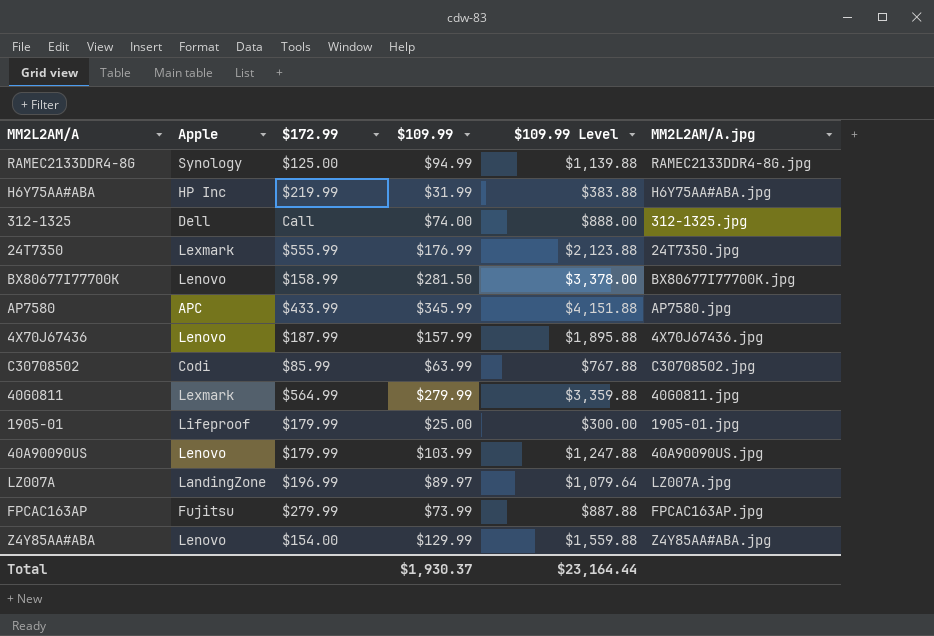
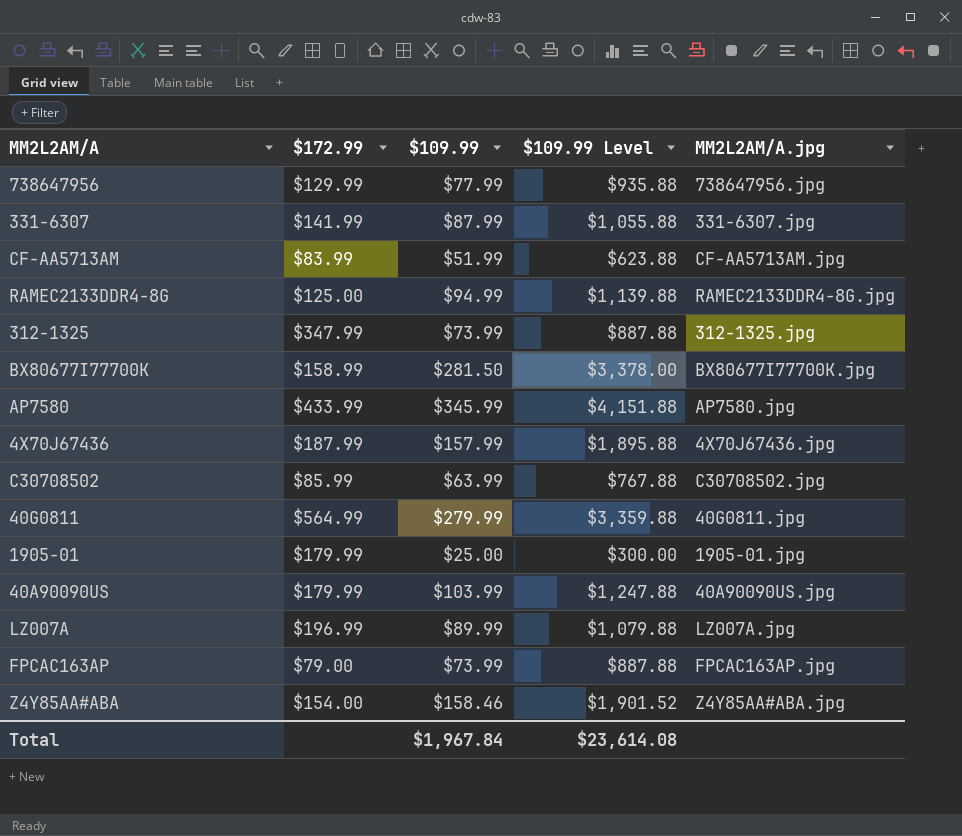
column Apple | position: 2 -> none
row H6Y75AA#ABA: HP Inc | $219.99 | $31.99 | $383.88 | H6Y75AA#ABA.jpg -> none
row 24T7350: Lexmark | $555.99 | $176.99 | $2,123.88 | 24T7350.jpg -> none
row 738647956: none -> $129.99 | $77.99 | $935.88 | 738647956.jpg
row 331-6307: none -> $141.99 | $87.99 | $1,055.88 | 331-6307.jpg
row CF-AA5713AM: none -> $83.99 | $51.99 | $623.88 | CF-AA5713AM.jpg
312-1325 | $172.99: Call -> $347.99
312-1325 | $109.99: $74.00 -> $73.99
312-1325 | $109.99 Level: $888.00 -> $887.88
LZ007A | $109.99: $89.97 -> $89.99
LZ007A | $109.99 Level: $1,079.64 -> $1,079.88
FPCAC163AP | $172.99: $279.99 -> $79.00
Z4Y85AA#ABA | $109.99: $129.99 -> $158.46
Z4Y85AA#ABA | $109.99 Level: $1,559.88 -> $1,901.52
Total | $109.99: $1,930.37 -> $1,967.84
Total | $109.99 Level: $23,164.44 -> $23,614.08

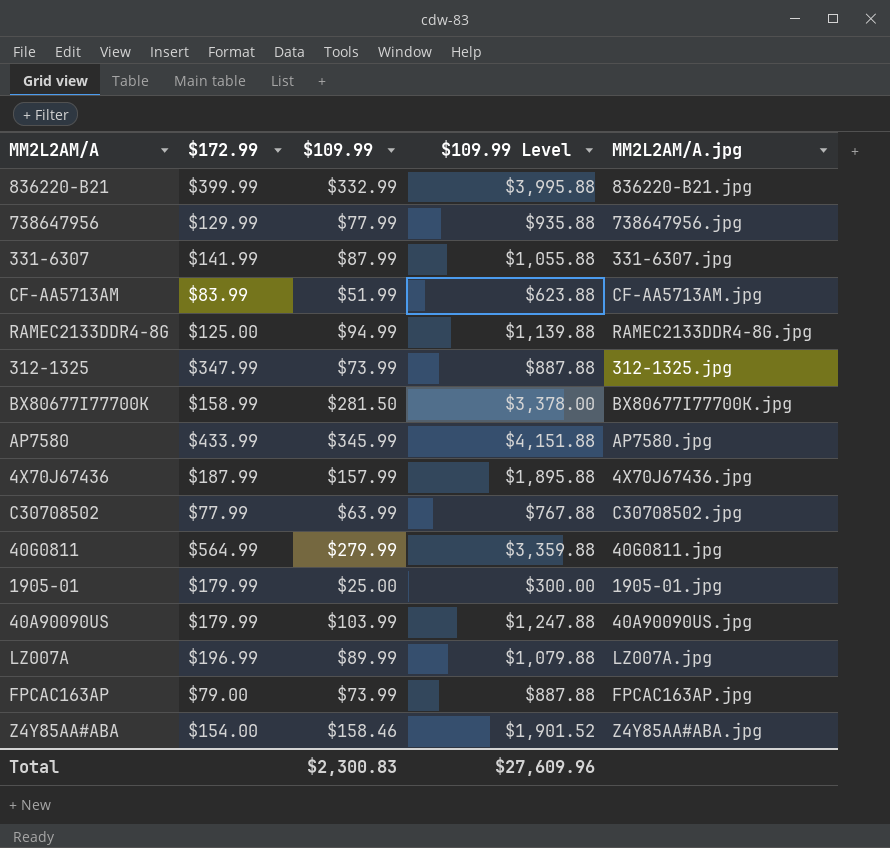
row 836220-B21: none -> $399.99 | $332.99 | $3,995.88 | 836220-B21.jpg
C30708502 | $172.99: $85.99 -> $77.99
Total | $109.99: $1,967.84 -> $2,300.83
Total | $109.99 Level: $23,614.08 -> $27,609.96

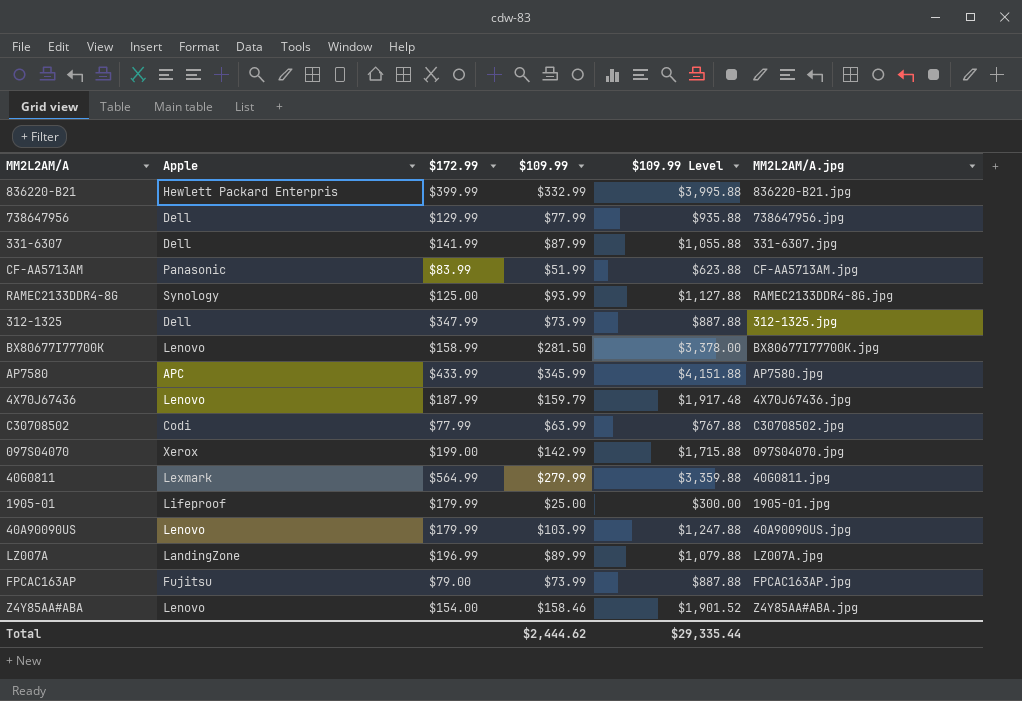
column Apple | position: none -> 2
RAMEC2133DDR4-8G | $109.99: $94.99 -> $93.99
RAMEC2133DDR4-8G | $109.99 Level: $1,139.88 -> $1,127.88
4X70J67436 | $109.99: $157.99 -> $159.79
4X70J67436 | $109.99 Level: $1,895.88 -> $1,917.48
row 097S04070: none -> Xerox | $199.00 | $142.99 | $1,715.88 | 097S04070.jpg
Total | $109.99: $2,300.83 -> $2,444.62
Total | $109.99 Level: $27,609.96 -> $29,335.44

